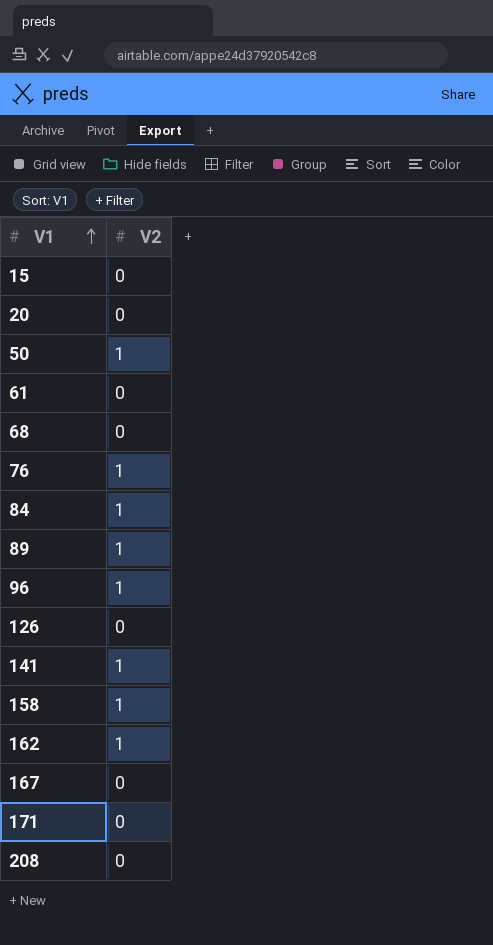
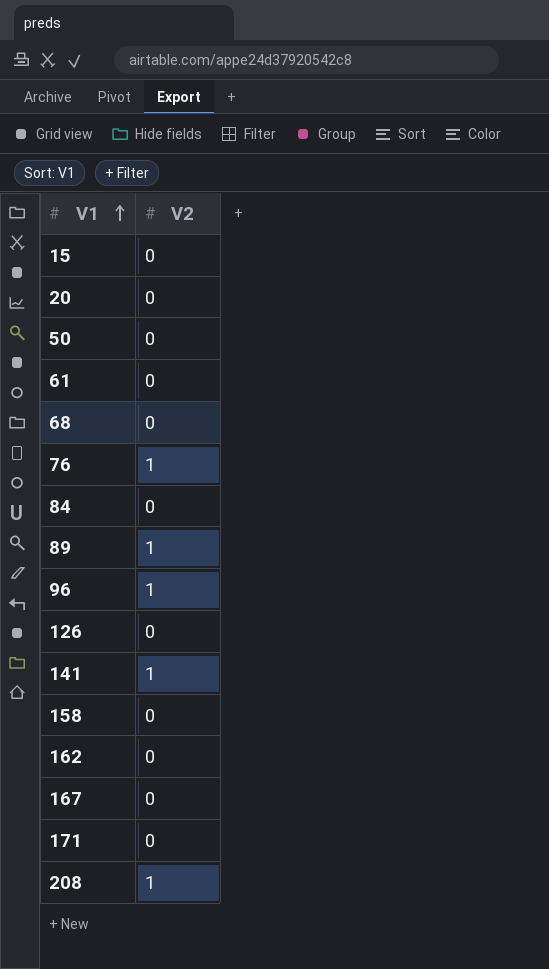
50 | V2: 1 -> 0
84 | V2: 1 -> 0
158 | V2: 1 -> 0
162 | V2: 1 -> 0
208 | V2: 0 -> 1

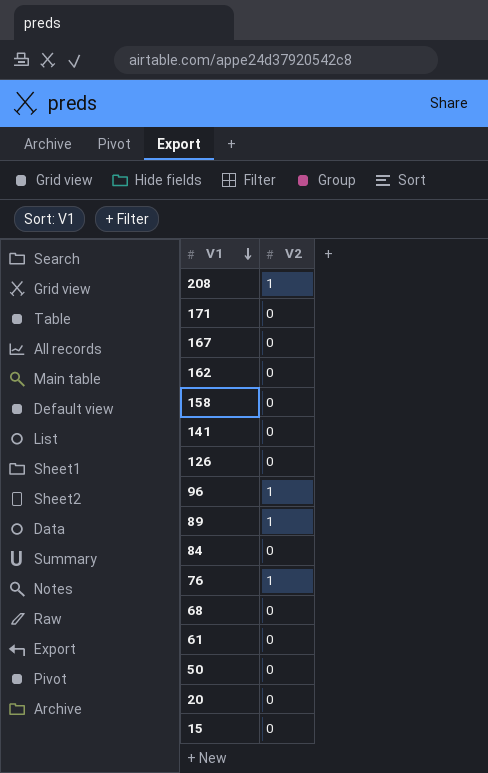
row order: V1 ascending -> V1 descending
141 | V2: 1 -> 0

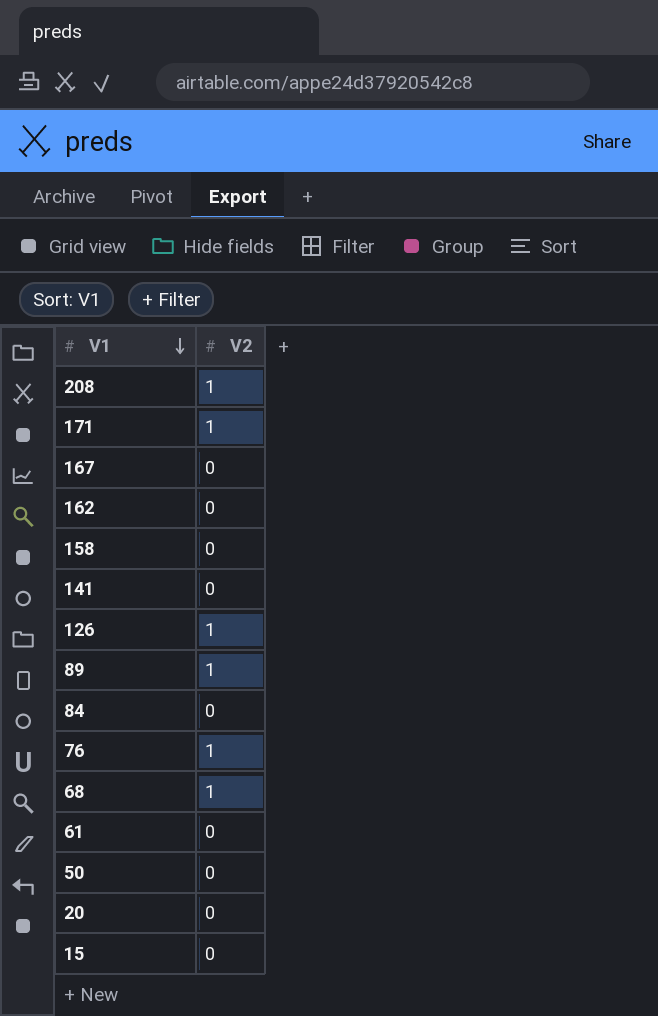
row 96: 1 -> none
171 | V2: 0 -> 1
126 | V2: 0 -> 1
68 | V2: 0 -> 1

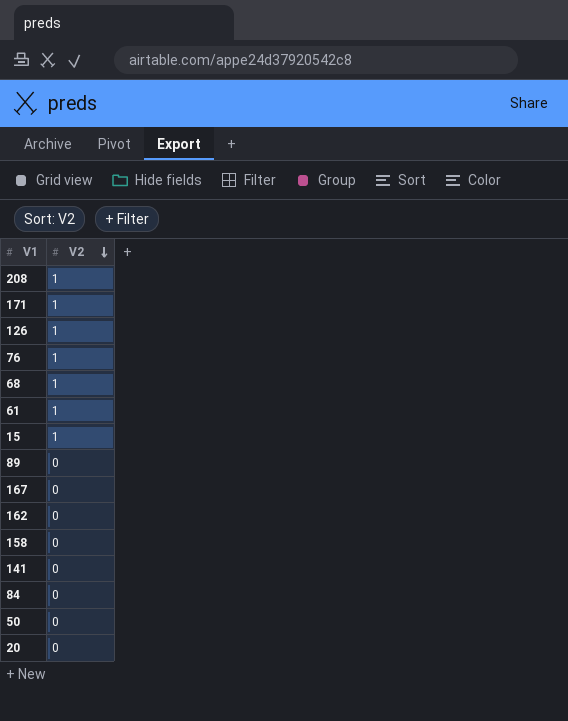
row order: V1 descending -> V2 descending
61 | V2: 0 -> 1
15 | V2: 0 -> 1
89 | V2: 1 -> 0

